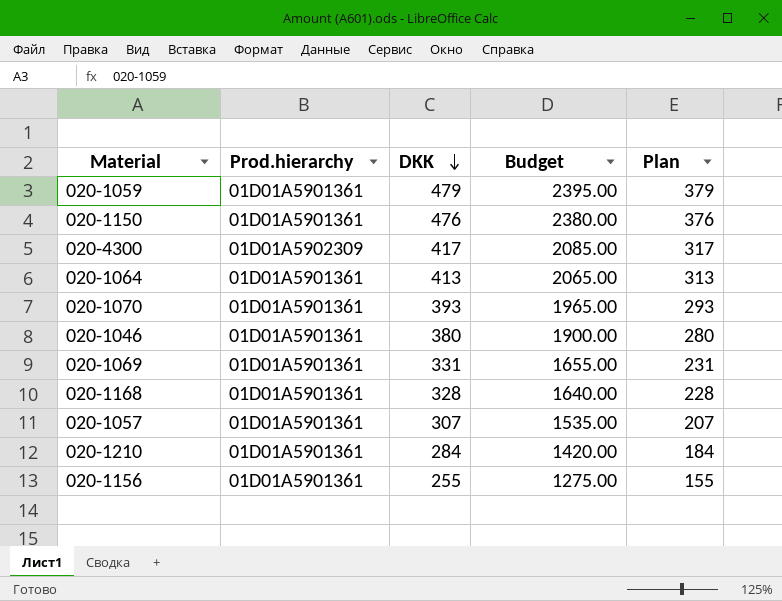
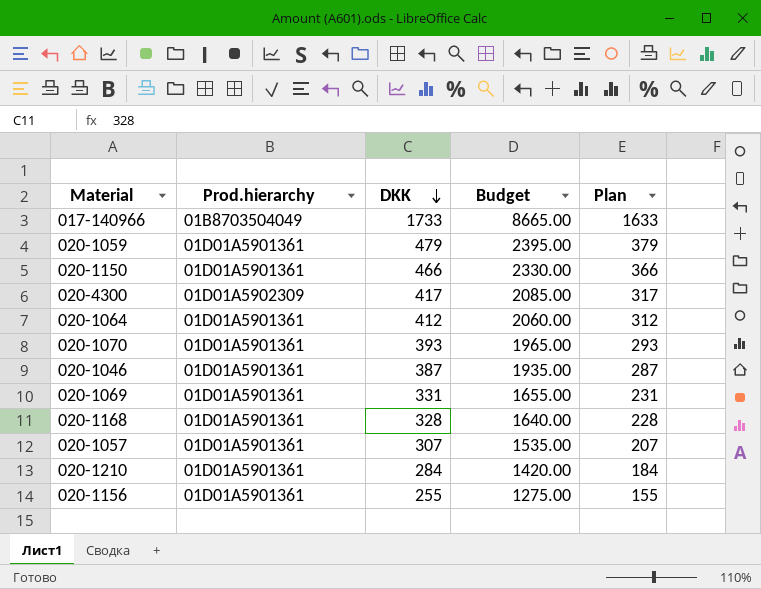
row 017-140966: none -> 01B8703504049 | 1733 | 8665.00 | 1633
020-1150 | DKK: 476 -> 466
020-1150 | Budget: 2380.00 -> 2330.00
020-1150 | Plan: 376 -> 366
020-1064 | DKK: 413 -> 412
020-1064 | Budget: 2065.00 -> 2060.00
020-1064 | Plan: 313 -> 312
020-1046 | DKK: 380 -> 387
020-1046 | Budget: 1900.00 -> 1935.00
020-1046 | Plan: 280 -> 287

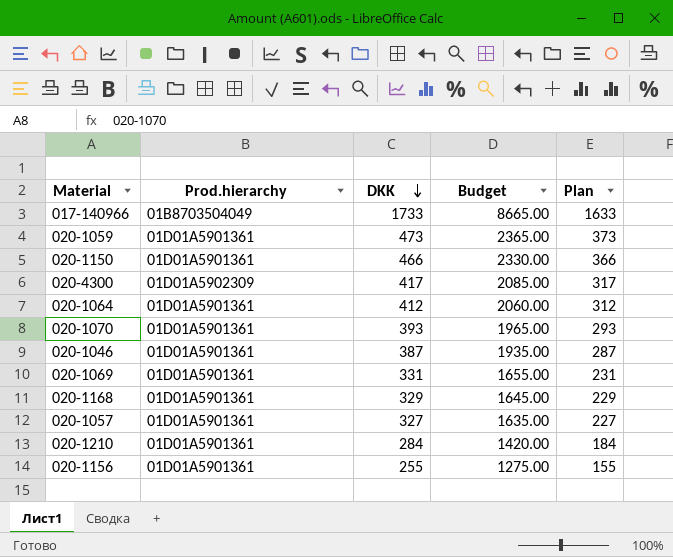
020-1059 | DKK: 479 -> 473
020-1059 | Budget: 2395.00 -> 2365.00
020-1059 | Plan: 379 -> 373
020-1168 | DKK: 328 -> 329
020-1168 | Budget: 1640.00 -> 1645.00
020-1168 | Plan: 228 -> 229
020-1057 | DKK: 307 -> 327
020-1057 | Budget: 1535.00 -> 1635.00
020-1057 | Plan: 207 -> 227

